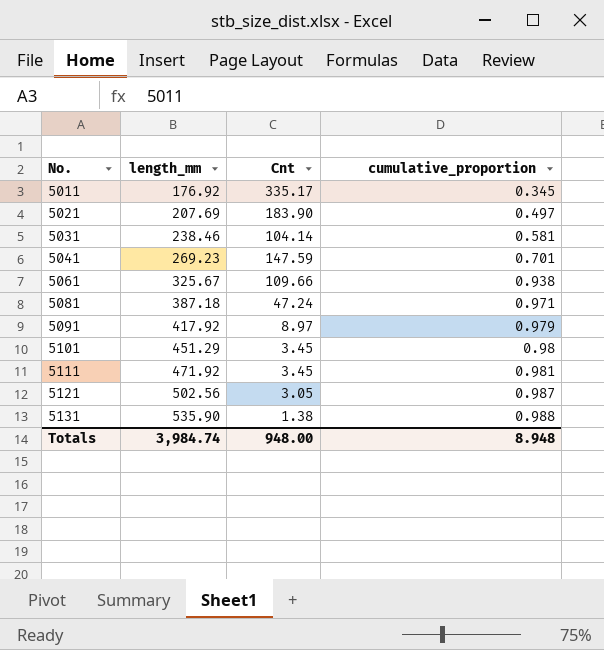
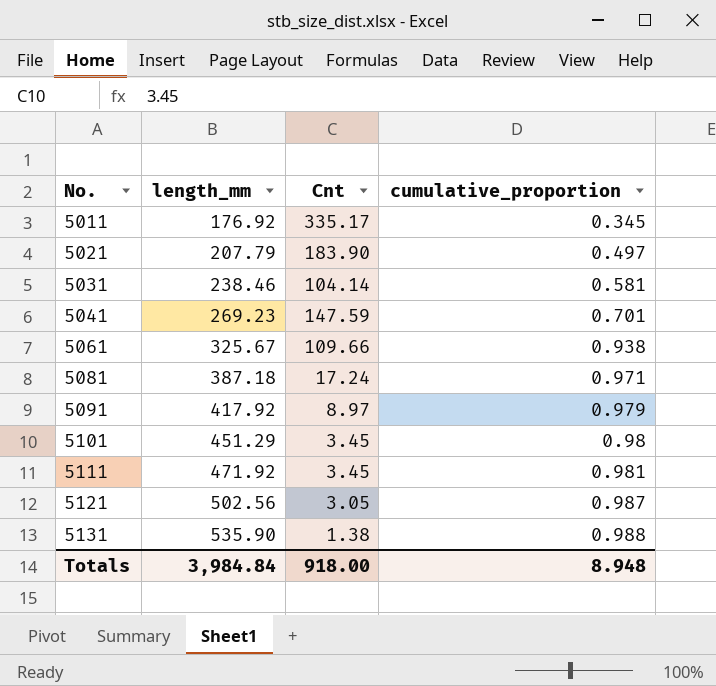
5021 | length_mm: 207.69 -> 207.79
5081 | Cnt: 47.24 -> 17.24
Totals | length_mm: 3,984.74 -> 3,984.84
Totals | Cnt: 948.00 -> 918.00

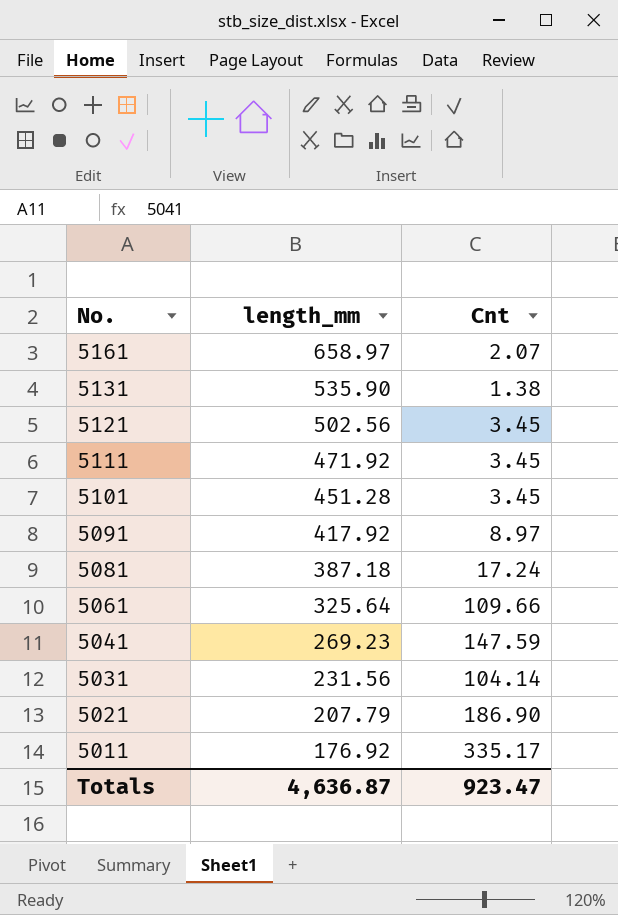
row order: No. ascending -> No. descending
column cumulative_proportion | position: 4 -> none
row 5161: none -> 658.97 | 2.07
5121 | Cnt: 3.05 -> 3.45
5101 | length_mm: 451.29 -> 451.28
5061 | length_mm: 325.67 -> 325.64
5031 | length_mm: 238.46 -> 231.56
5021 | Cnt: 183.90 -> 186.90
Totals | length_mm: 3,984.84 -> 4,636.87
Totals | Cnt: 918.00 -> 923.47

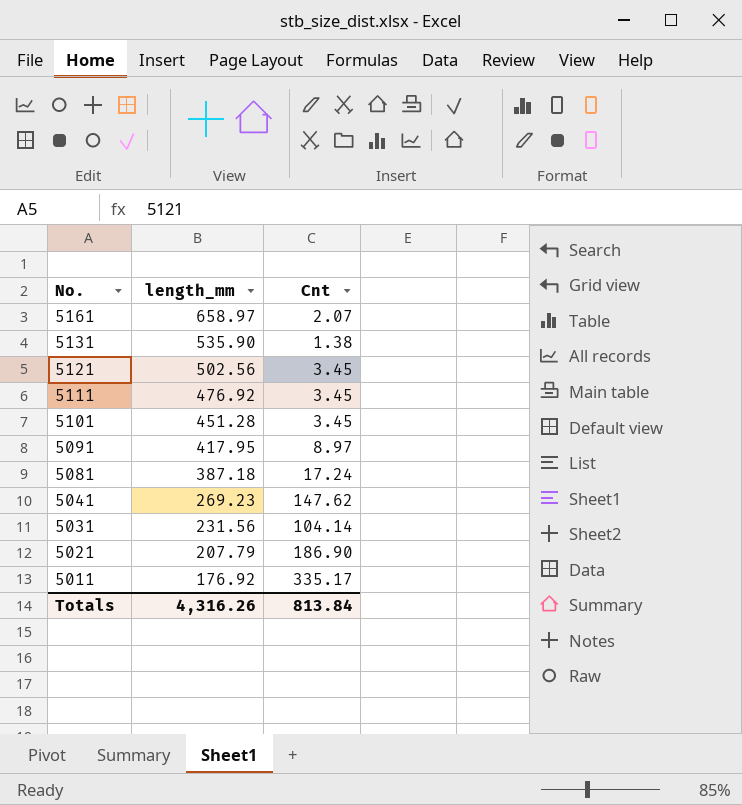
row 5061: 325.64 | 109.66 -> none
5111 | length_mm: 471.92 -> 476.92
5091 | length_mm: 417.92 -> 417.95
5041 | Cnt: 147.59 -> 147.62
Totals | length_mm: 4,636.87 -> 4,316.26
Totals | Cnt: 923.47 -> 813.84

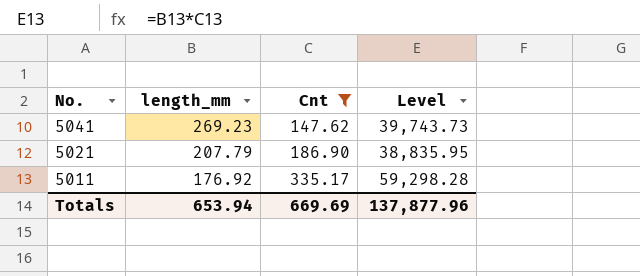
filter: none -> Cnt >= 147.62
column Level | formula: none -> [length_mm] * [Cnt]
Totals | length_mm: 4,316.26 -> 653.94
Totals | Cnt: 813.84 -> 669.69

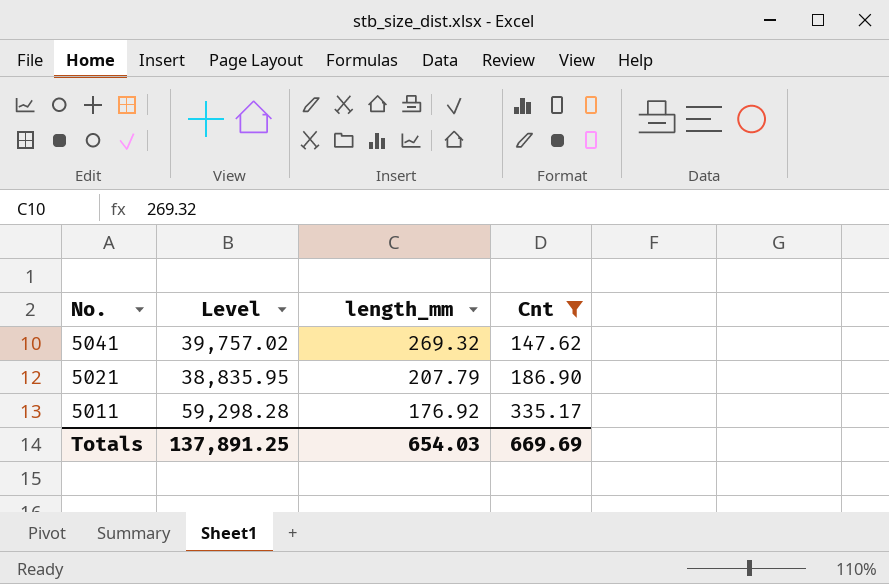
column Level | position: 4 -> 2
5041 | Level: 39,743.73 -> 39,757.02
5041 | length_mm: 269.23 -> 269.32
Totals | Level: 137,877.96 -> 137,891.25
Totals | length_mm: 653.94 -> 654.03

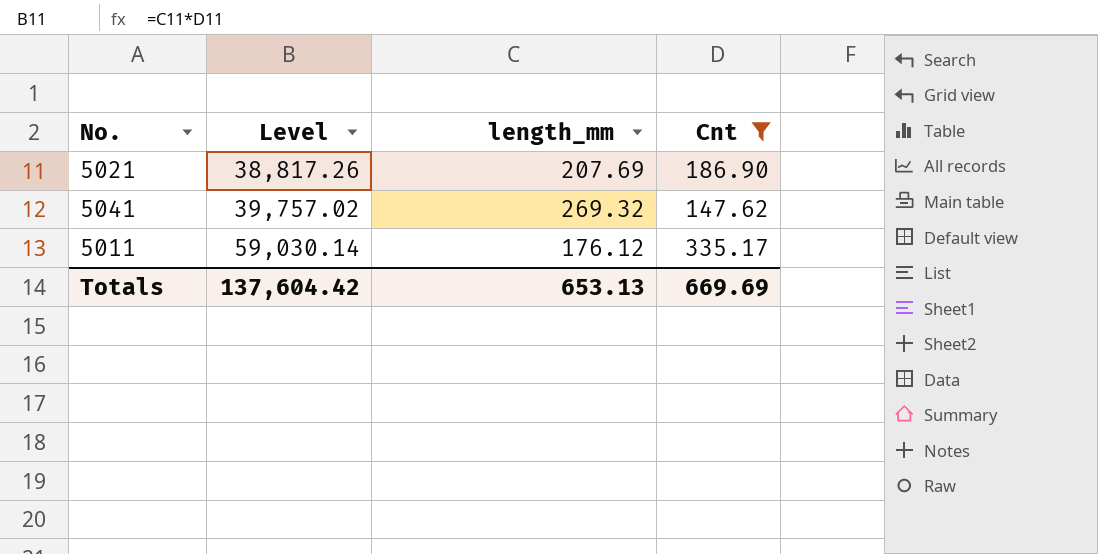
row order: No. descending -> Level ascending
5021 | Level: 38,835.95 -> 38,817.26
5021 | length_mm: 207.79 -> 207.69
5011 | Level: 59,298.28 -> 59,030.14
5011 | length_mm: 176.92 -> 176.12
Totals | Level: 137,891.25 -> 137,604.42
Totals | length_mm: 654.03 -> 653.13

